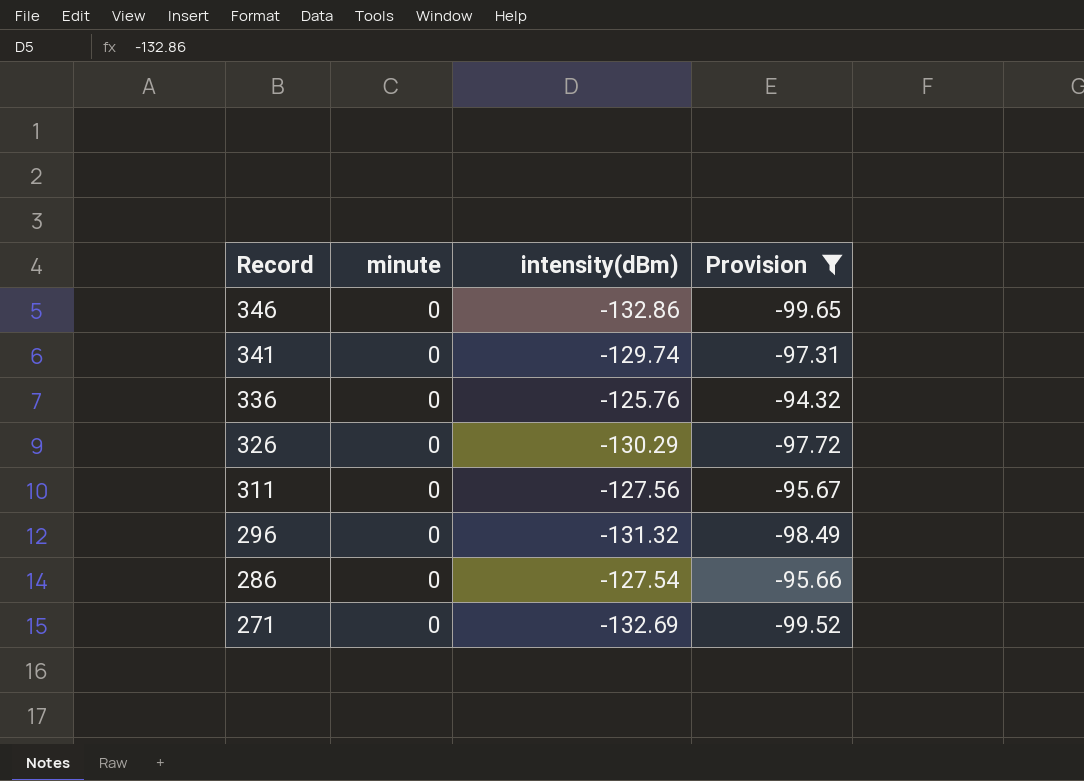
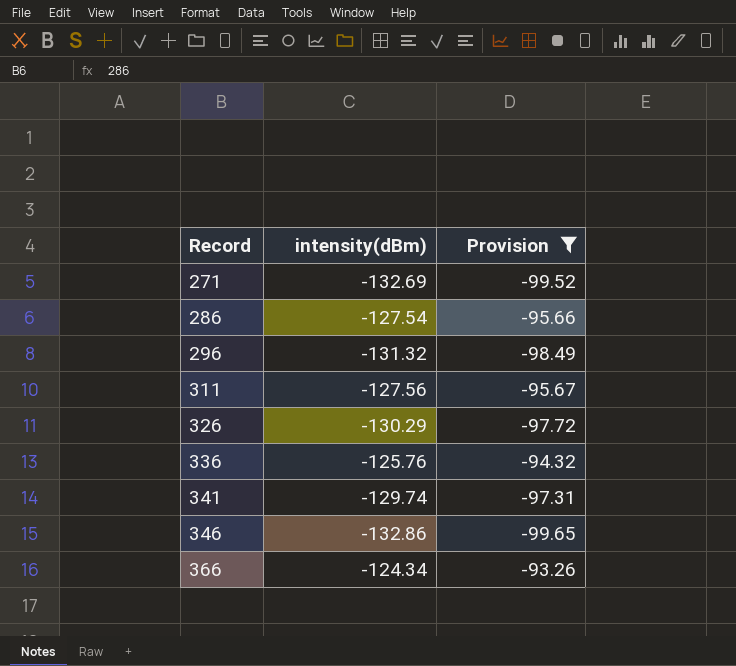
row order: Record descending -> Record ascending
column minute | position: 2 -> none
row 366: none -> -124.34 | -93.26

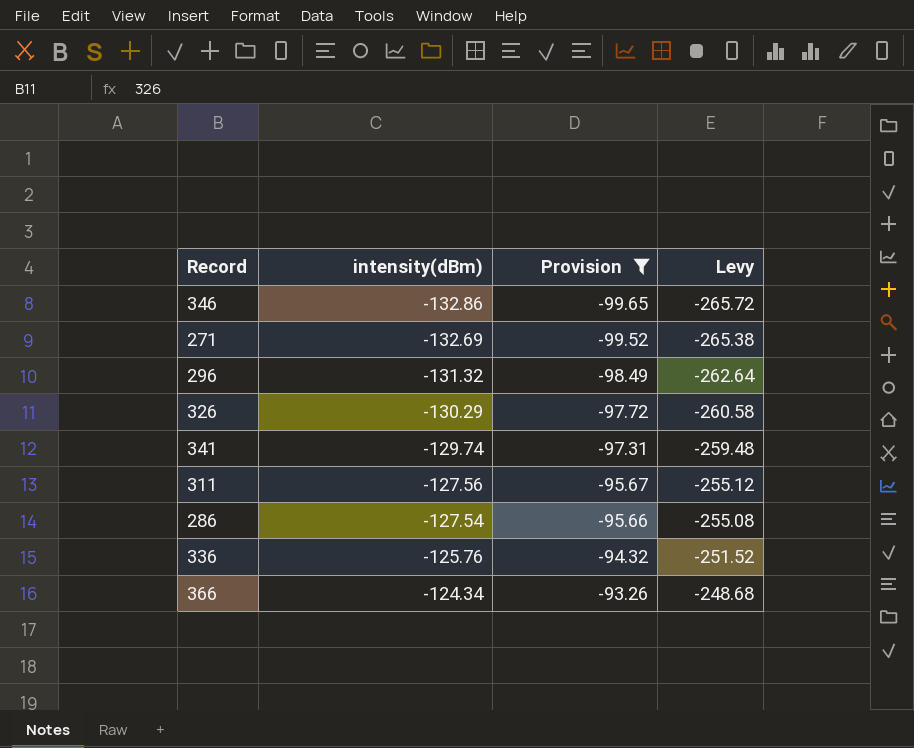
row order: Record ascending -> intensity(dBm) ascending
column Levy | formula: none -> [intensity(dBm)] * 2

